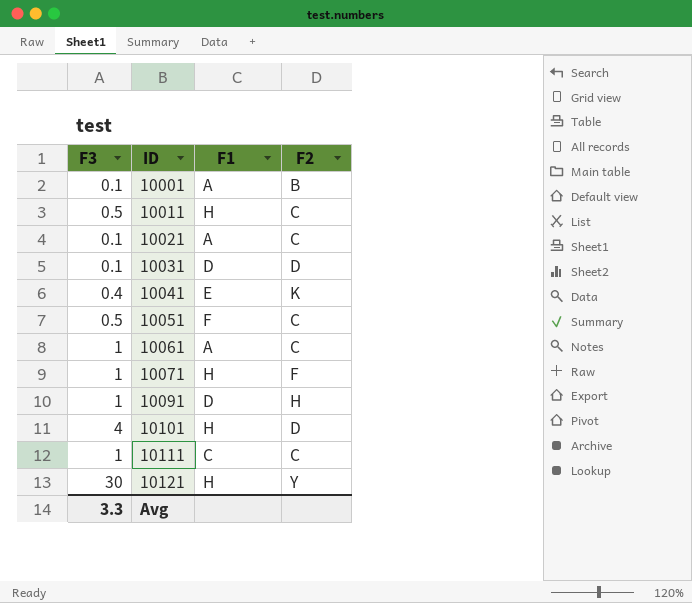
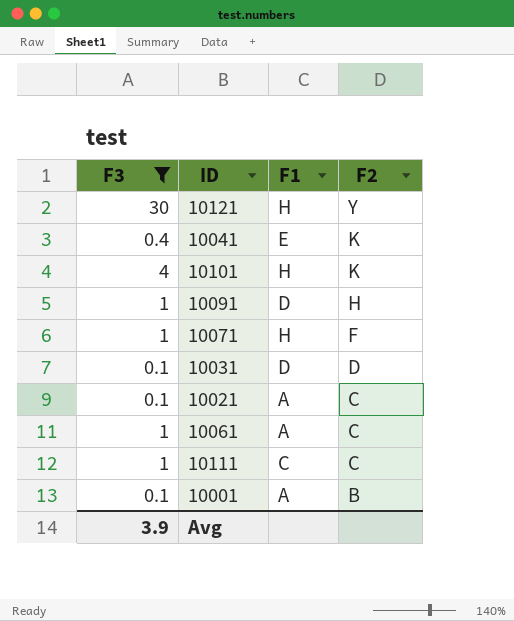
filter: none -> F3 != 0.5
row order: ID ascending -> F2 descending
10101 | F2: D -> K
Avg | F3: 3.3 -> 3.9

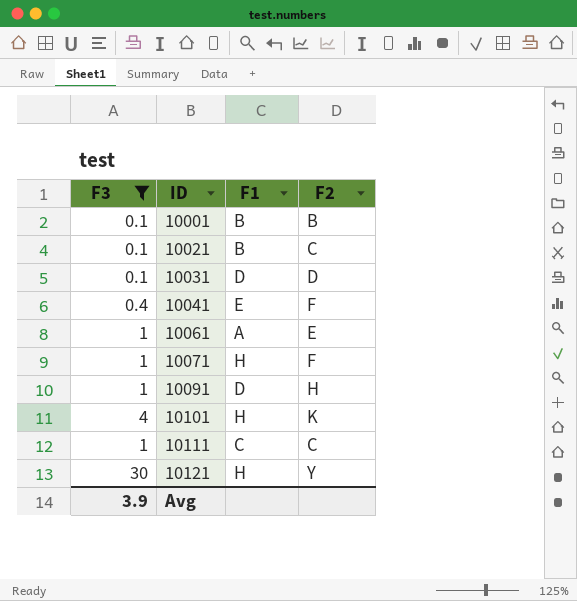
row order: F2 descending -> ID ascending
10001 | F1: A -> B
10021 | F1: A -> B
10041 | F2: K -> F
10061 | F2: C -> E

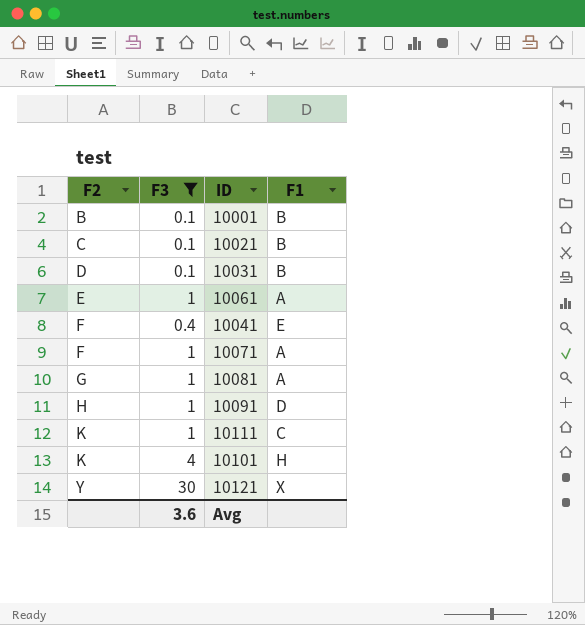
row order: ID ascending -> F2 ascending
column F2 | position: 4 -> 1
10031 | F1: D -> B
10071 | F1: H -> A
row 10081: none -> G | 1 | A
10111 | F2: C -> K
10121 | F1: H -> X
Avg | F3: 3.9 -> 3.6

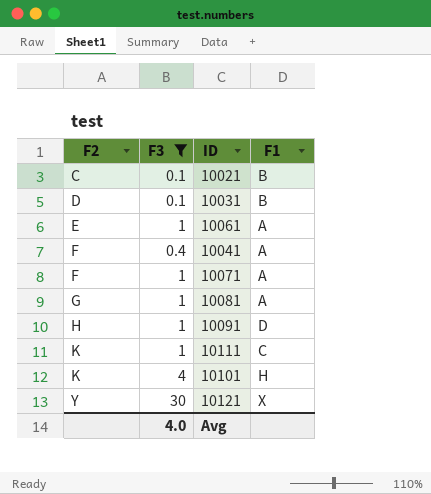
row 10001: B | 0.1 | B -> none
10041 | F1: E -> A
Avg | F3: 3.6 -> 4.0

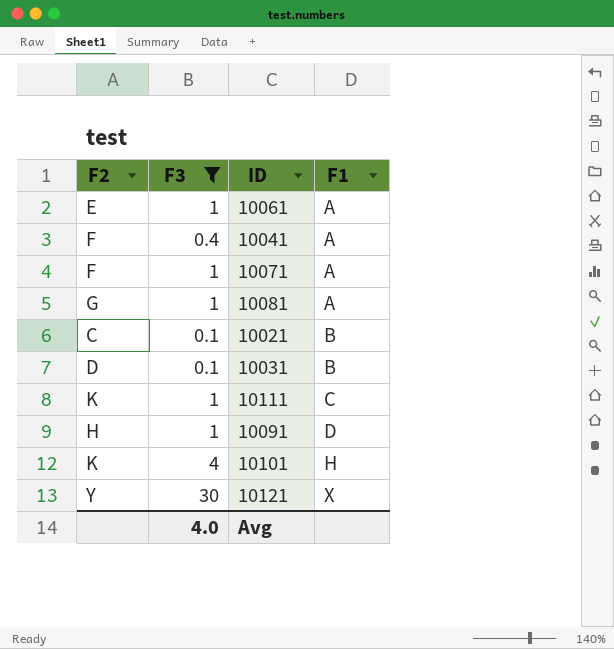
row order: F2 ascending -> F1 ascending

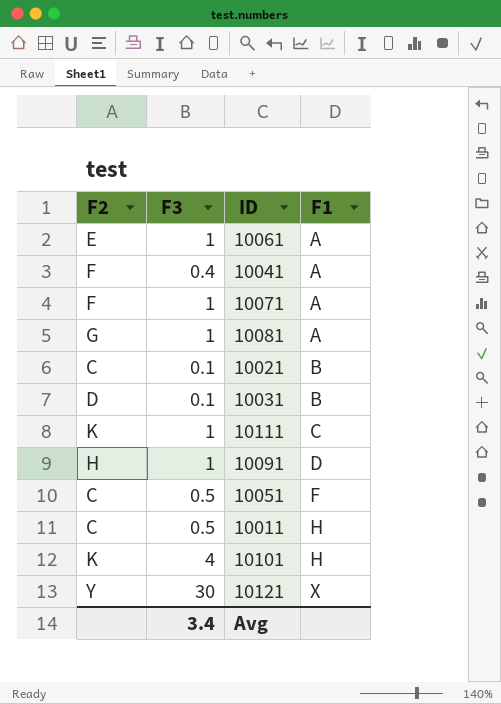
filter: F3 != 0.5 -> none
Avg | F3: 4.0 -> 3.4

